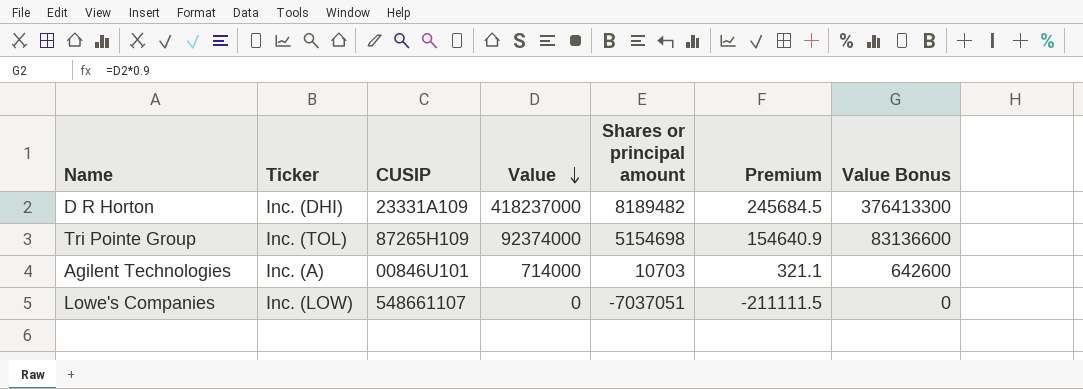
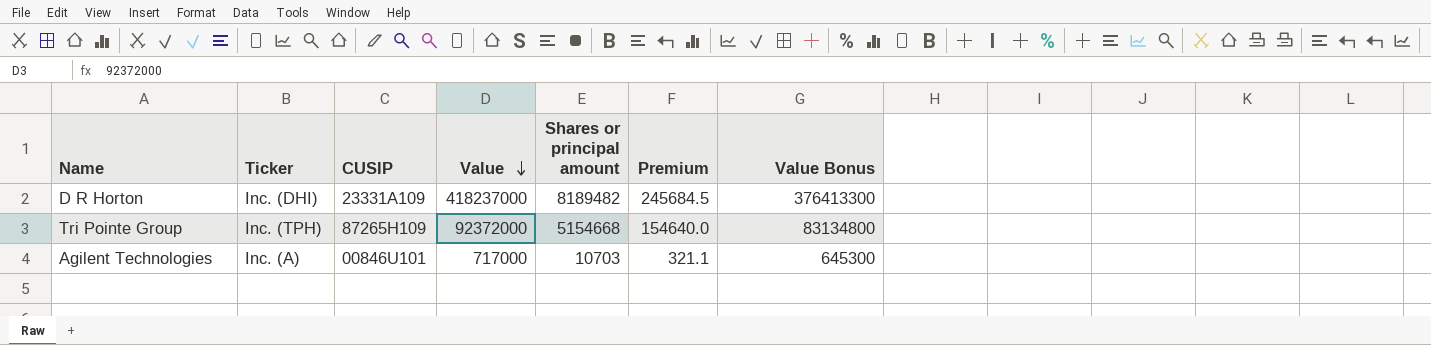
row Lowe's Companies: Inc. (LOW) | 548661107 | 0 | -7037051 | -211111.5 | 0 -> none
Tri Pointe Group | Ticker: Inc. (TOL) -> Inc. (TPH)
Tri Pointe Group | Value: 92374000 -> 92372000
Tri Pointe Group | Shares or principal amount: 5154698 -> 5154668
Tri Pointe Group | Premium: 154640.9 -> 154640.0
Tri Pointe Group | Value Bonus: 83136600 -> 83134800
Agilent Technologies | Value: 714000 -> 717000
Agilent Technologies | Value Bonus: 642600 -> 645300

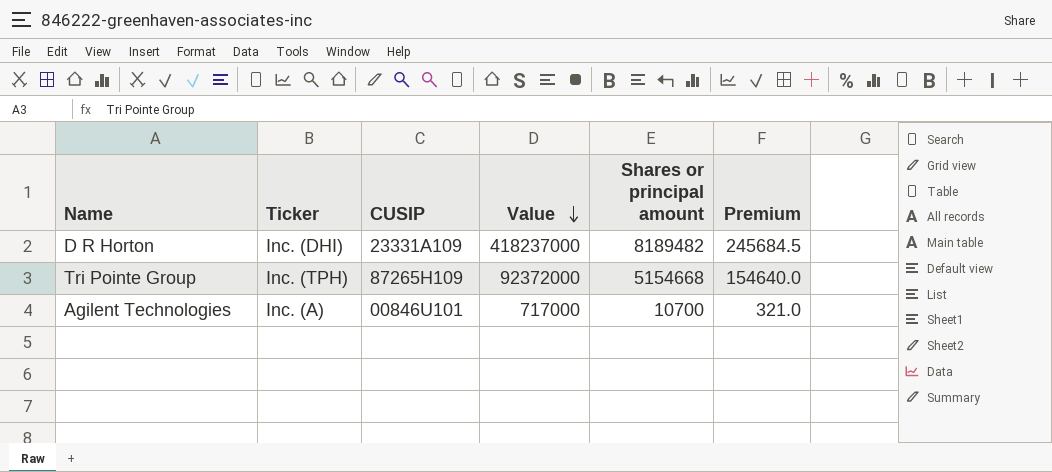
column Value Bonus | formula: [Value] * 0.9 -> none
Agilent Technologies | Shares or principal amount: 10703 -> 10700
Agilent Technologies | Premium: 321.1 -> 321.0

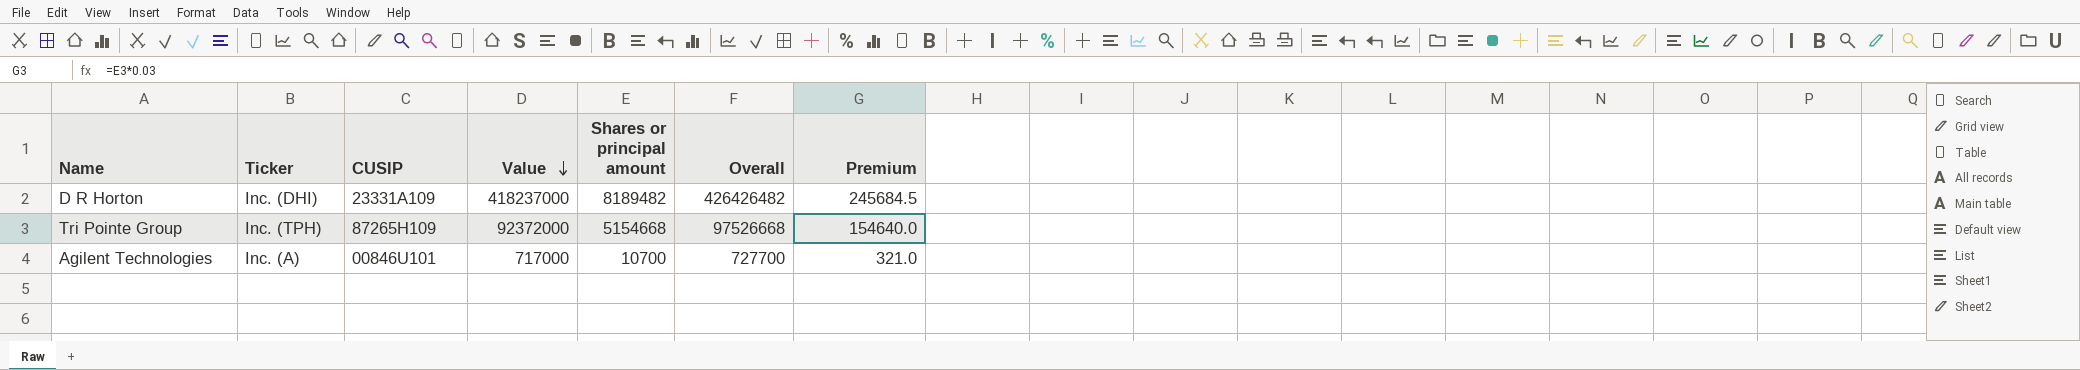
column Overall | formula: none -> [Value] + [Shares or principal amount]

